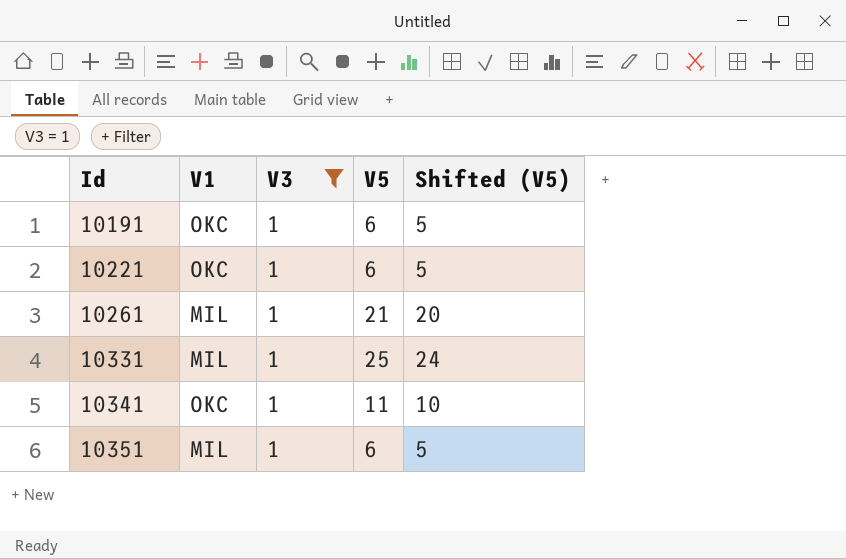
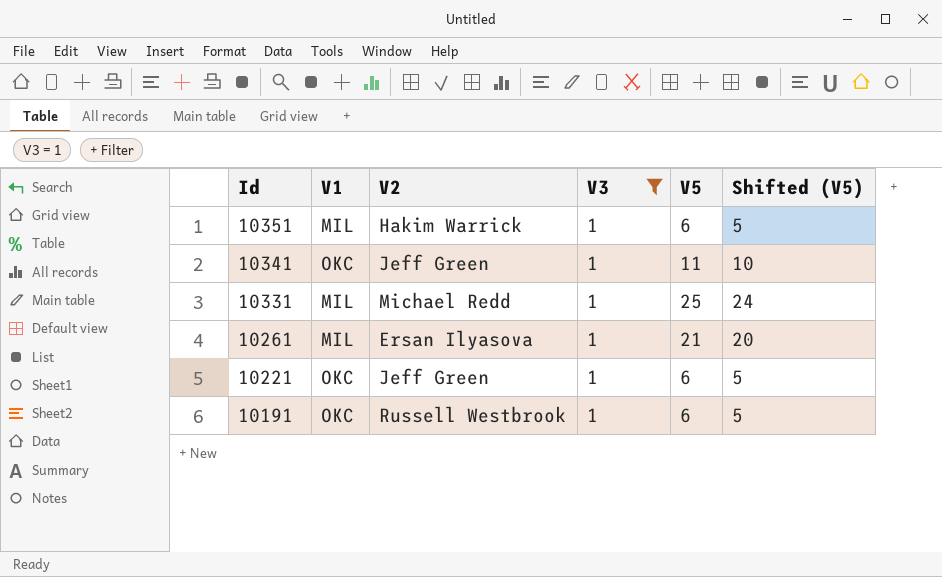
row order: Id ascending -> Id descending
column V2 | position: none -> 3

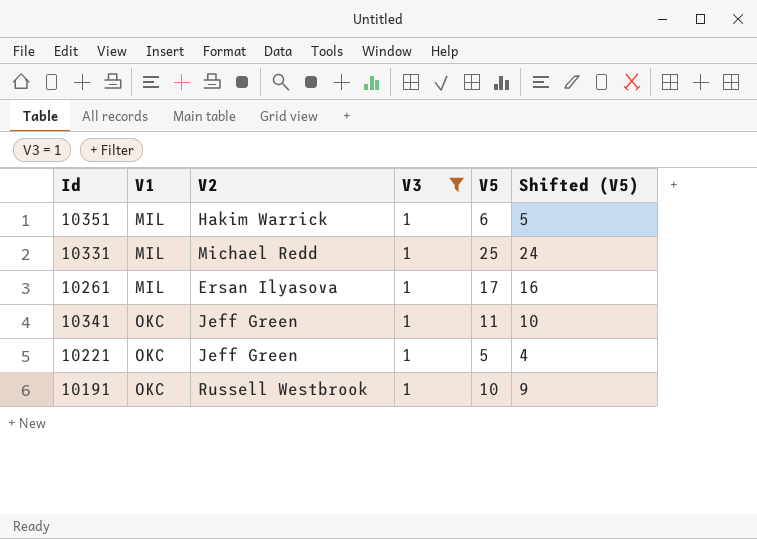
row order: Id descending -> V1 ascending
10261 | V5: 21 -> 17
10261 | Shifted (V5): 20 -> 16
10221 | V5: 6 -> 5
10221 | Shifted (V5): 5 -> 4
10191 | V5: 6 -> 10
10191 | Shifted (V5): 5 -> 9

